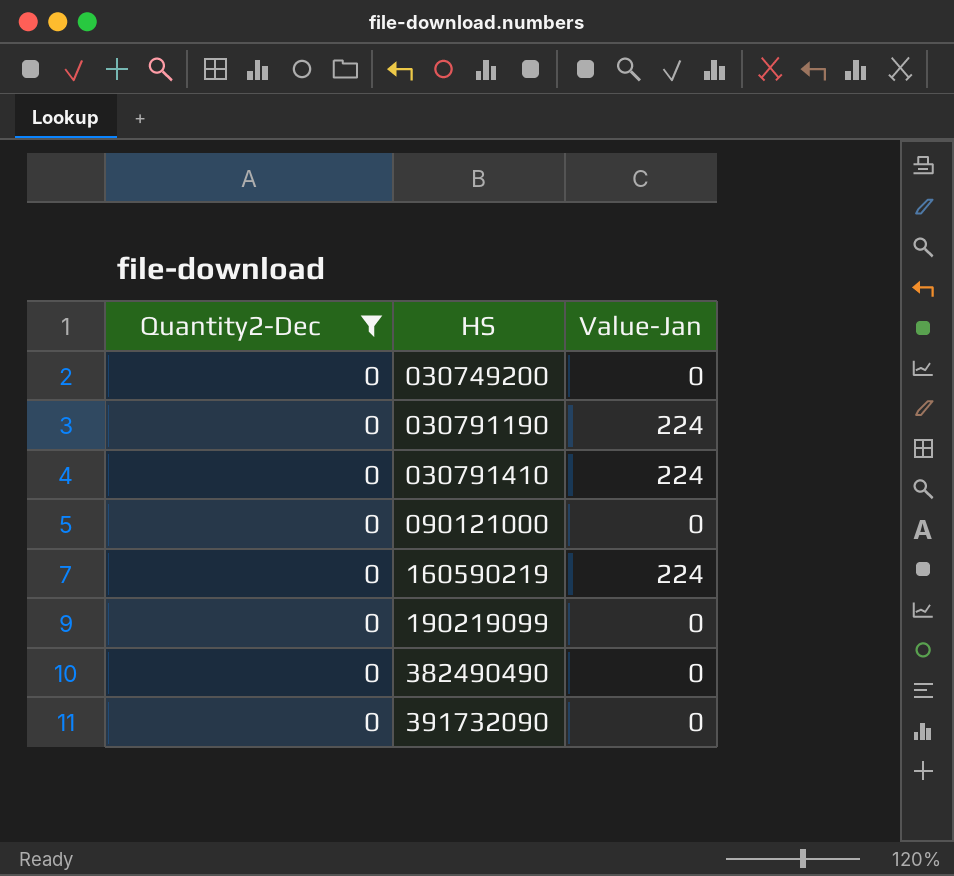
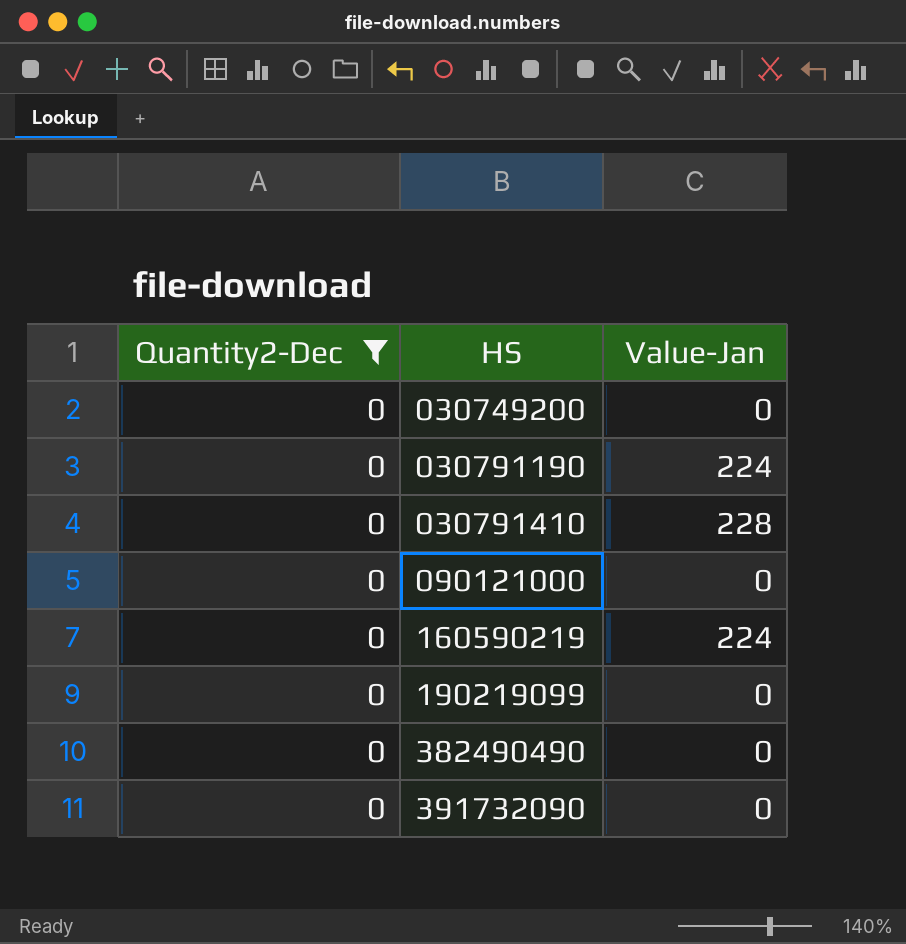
030791410 | Value-Jan: 224 -> 228

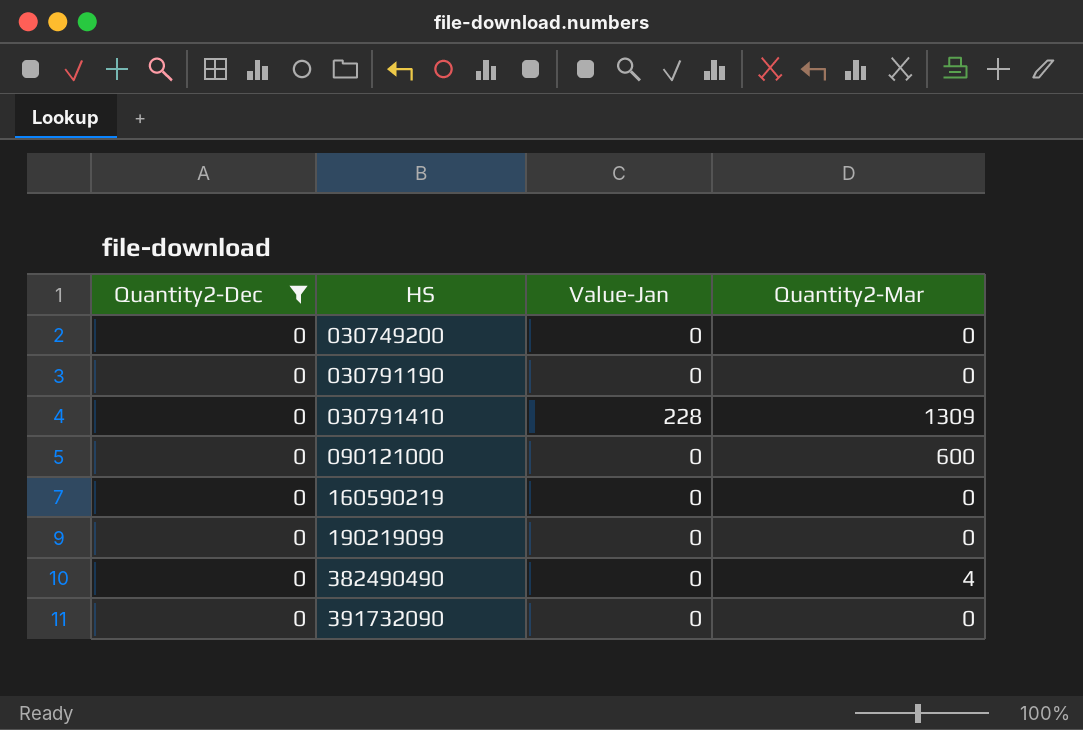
column Quantity2-Mar | position: none -> 4
030791190 | Value-Jan: 224 -> 0
160590219 | Value-Jan: 224 -> 0

